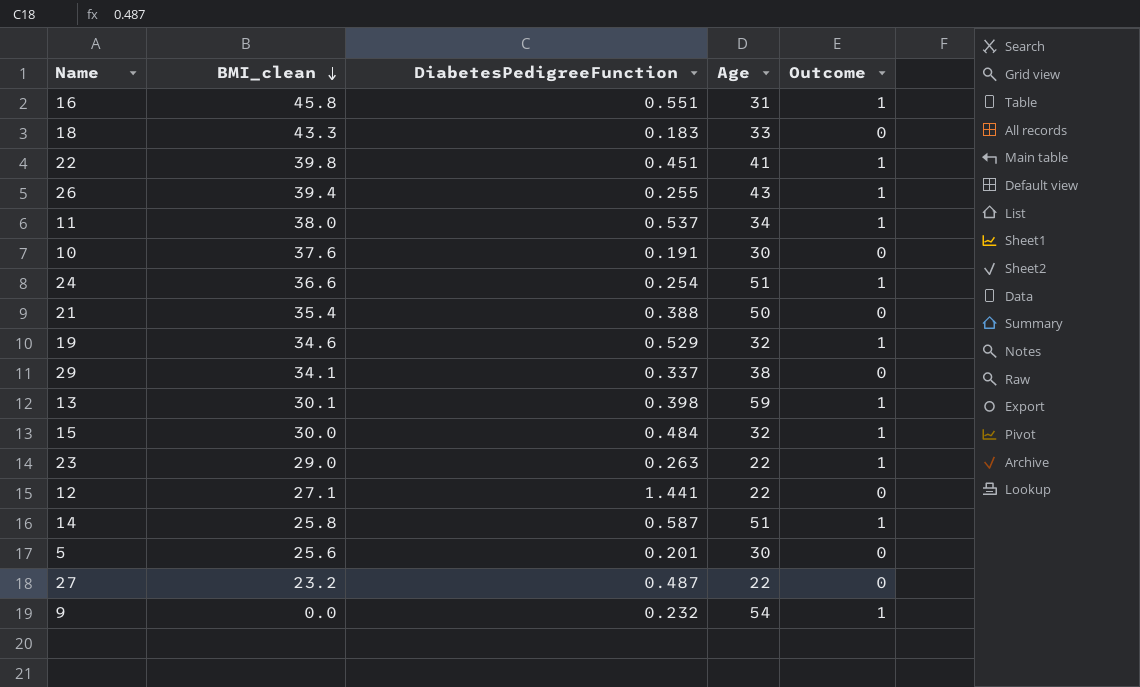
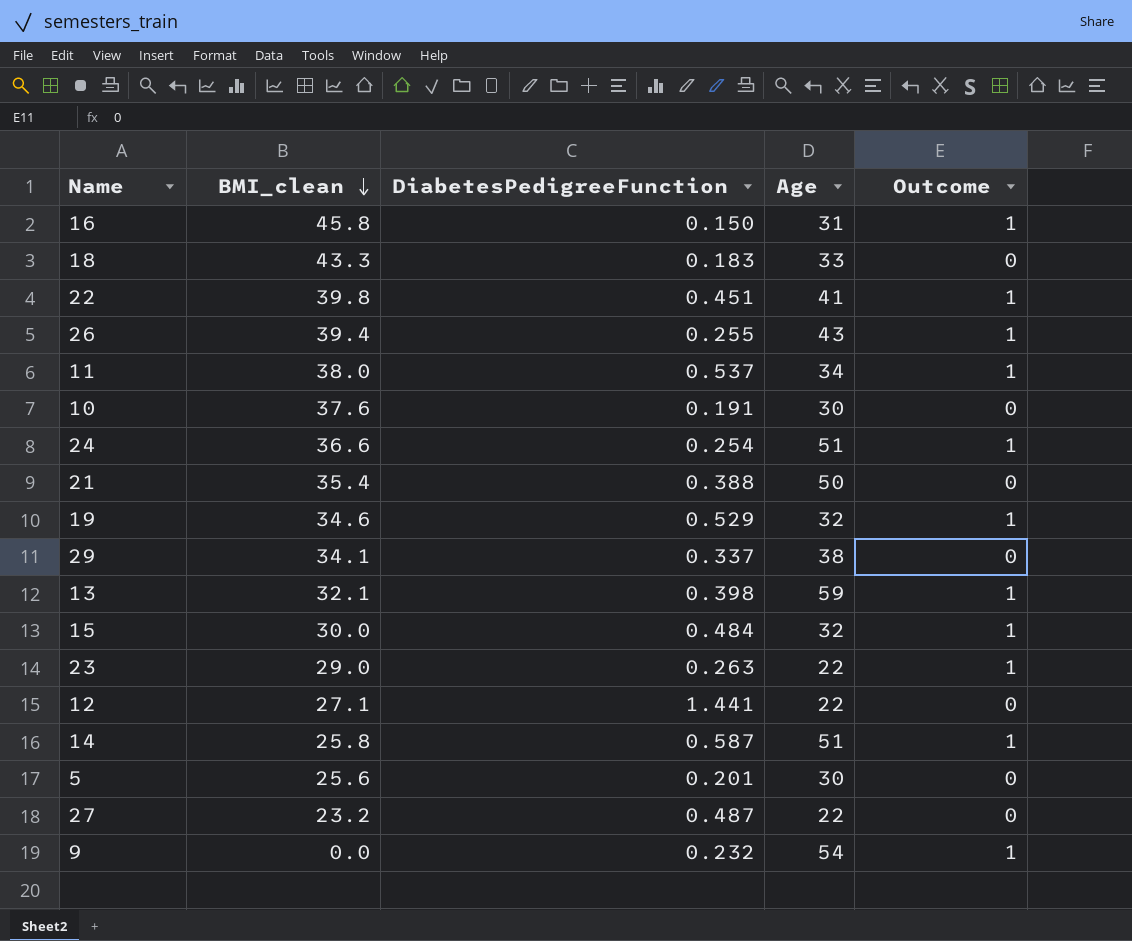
16 | DiabetesPedigreeFunction: 0.551 -> 0.150
13 | BMI_clean: 30.1 -> 32.1

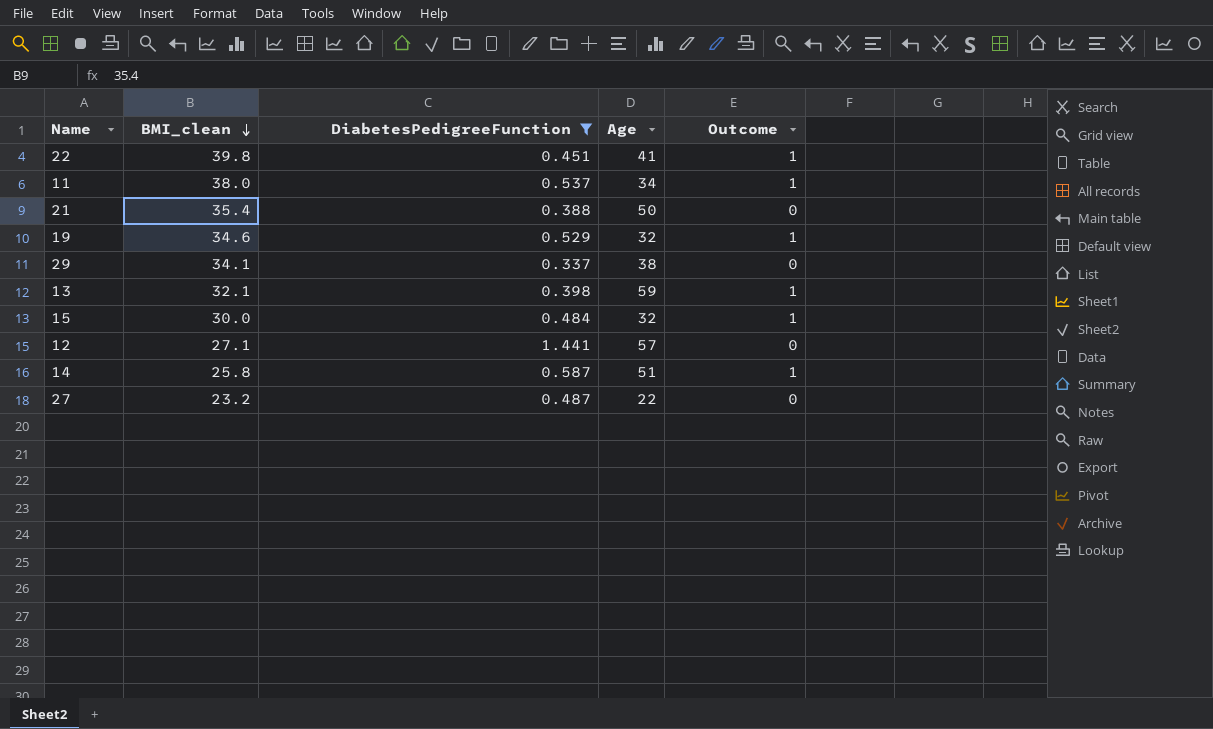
filter: none -> DiabetesPedigreeFunction >= 0.337
12 | Age: 22 -> 57

